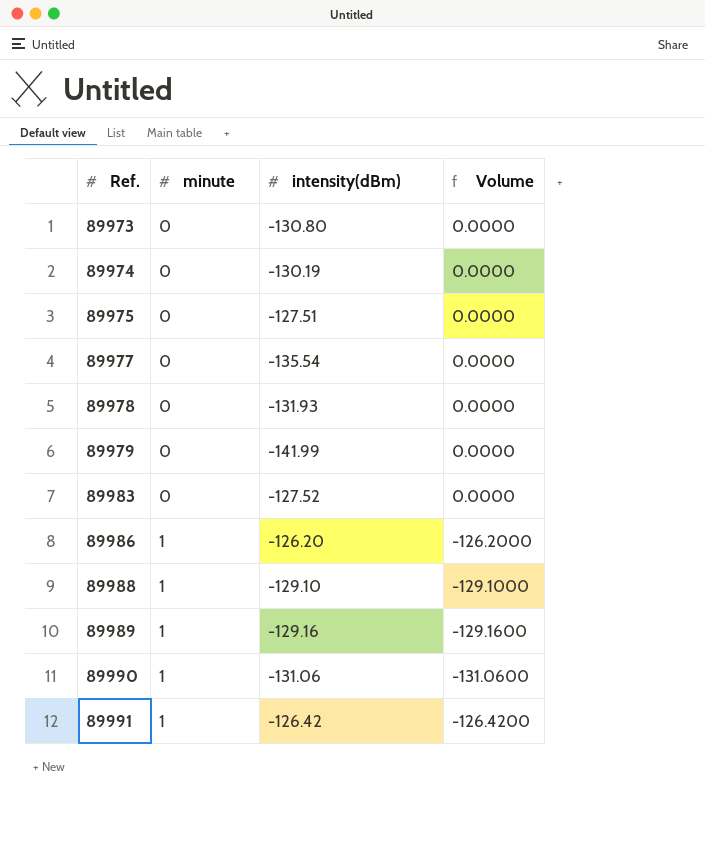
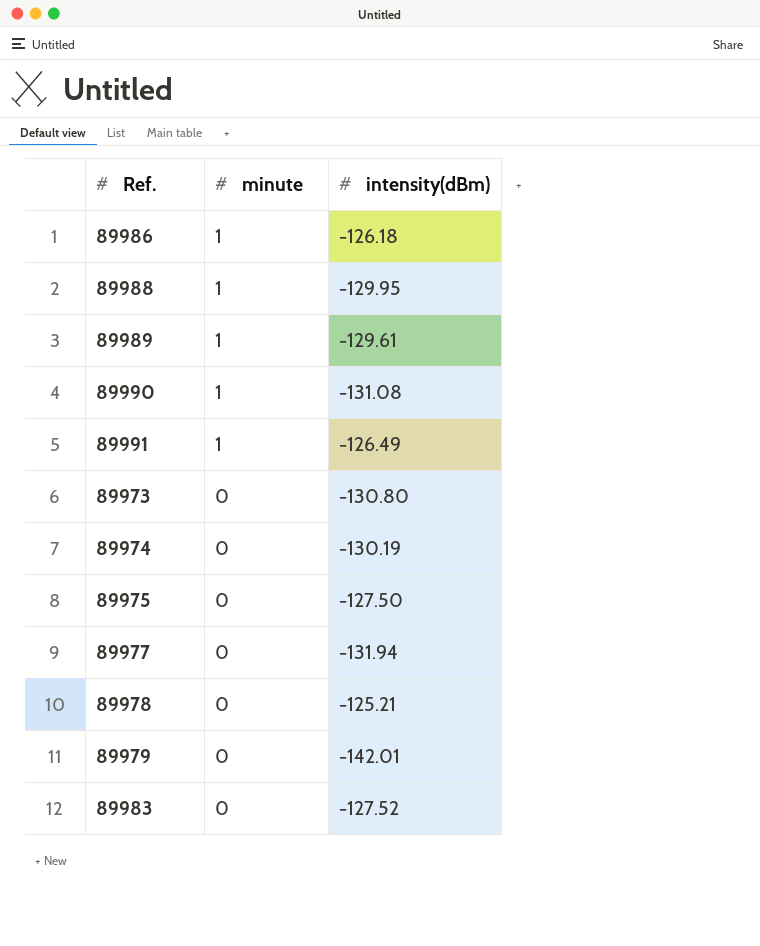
row order: Ref. ascending -> minute descending
column Volume | formula: [minute] * [intensity(dBm)] -> none
89986 | intensity(dBm): -126.20 -> -126.18
89988 | intensity(dBm): -129.10 -> -129.95
89989 | intensity(dBm): -129.16 -> -129.61
89990 | intensity(dBm): -131.06 -> -131.08
89991 | intensity(dBm): -126.42 -> -126.49
89975 | intensity(dBm): -127.51 -> -127.50
89977 | intensity(dBm): -135.54 -> -131.94
89978 | intensity(dBm): -131.93 -> -125.21
89979 | intensity(dBm): -141.99 -> -142.01

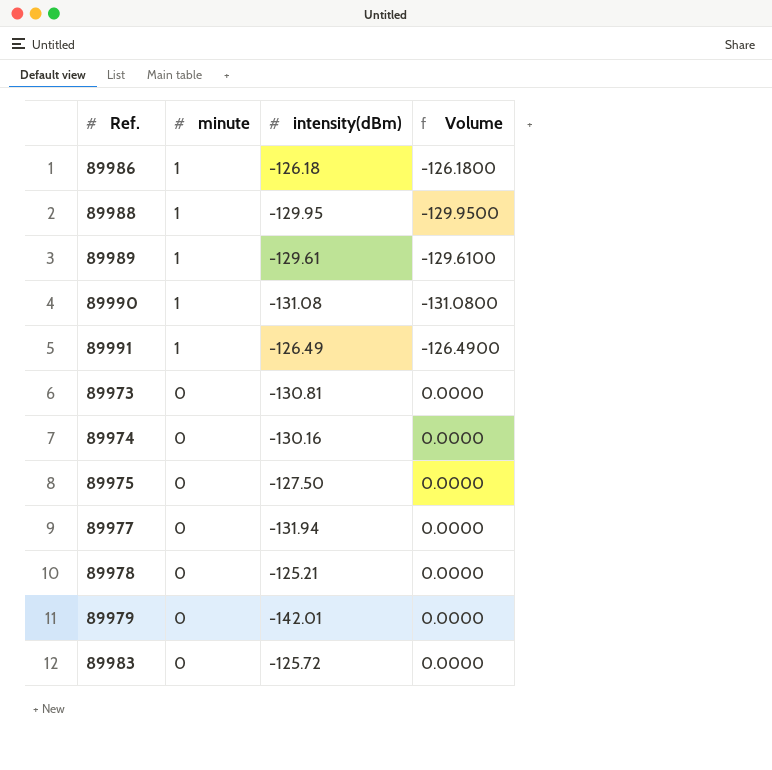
column Volume | formula: none -> [minute] * [intensity(dBm)]
89973 | intensity(dBm): -130.80 -> -130.81
89974 | intensity(dBm): -130.19 -> -130.16
89983 | intensity(dBm): -127.52 -> -125.72

